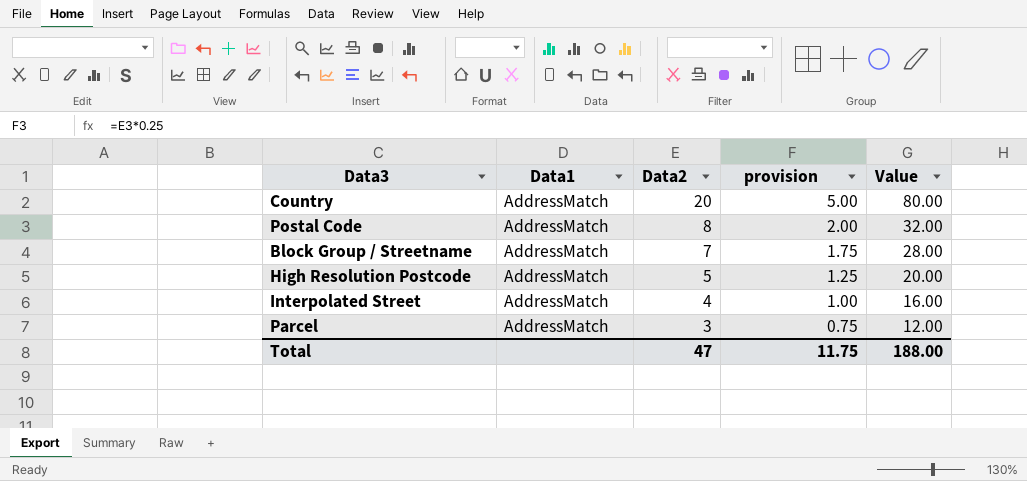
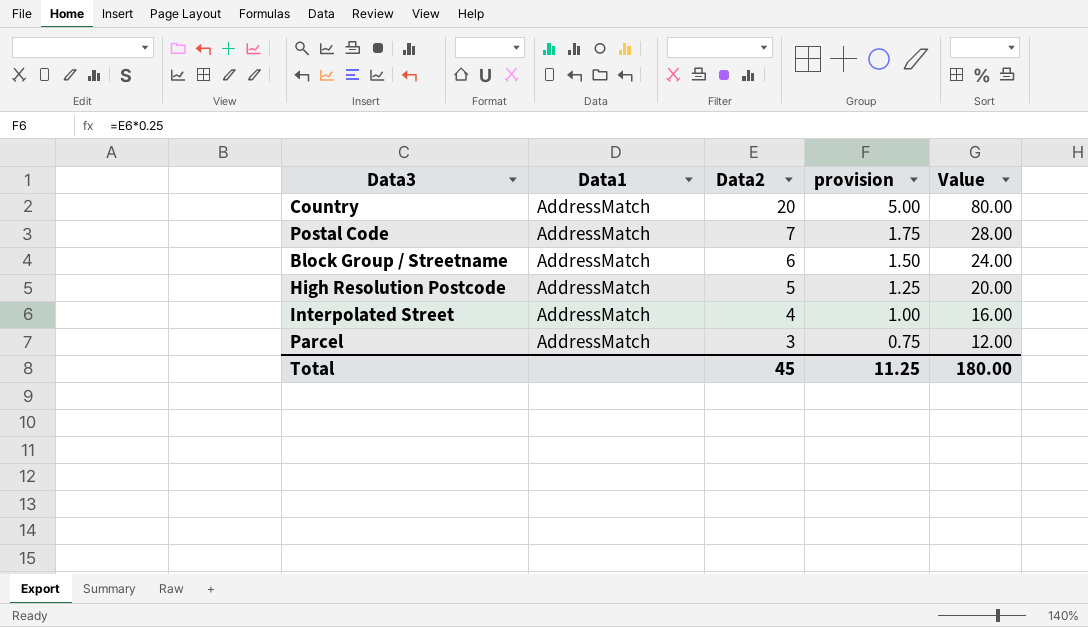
Postal Code | Data2: 8 -> 7
Postal Code | provision: 2.00 -> 1.75
Postal Code | Value: 32.00 -> 28.00
Block Group / Streetname | Data2: 7 -> 6
Block Group / Streetname | provision: 1.75 -> 1.50
Block Group / Streetname | Value: 28.00 -> 24.00
Total | Data2: 47 -> 45
Total | provision: 11.75 -> 11.25
Total | Value: 188.00 -> 180.00

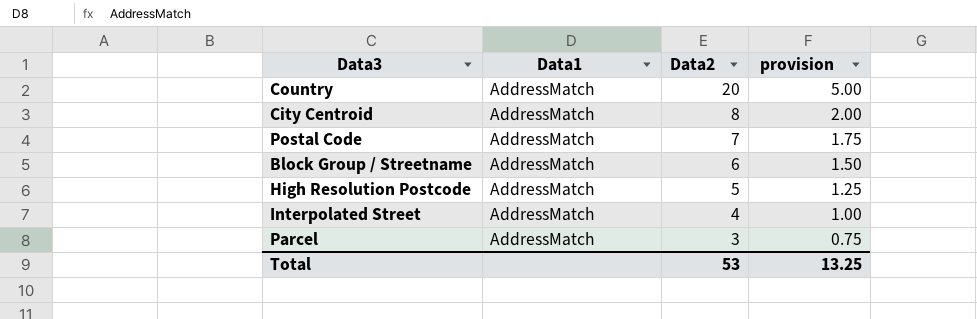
column Value | formula: [Data2] * 4 -> none
row City Centroid: none -> AddressMatch | 8 | 2.00
Total | Data2: 45 -> 53
Total | provision: 11.25 -> 13.25

